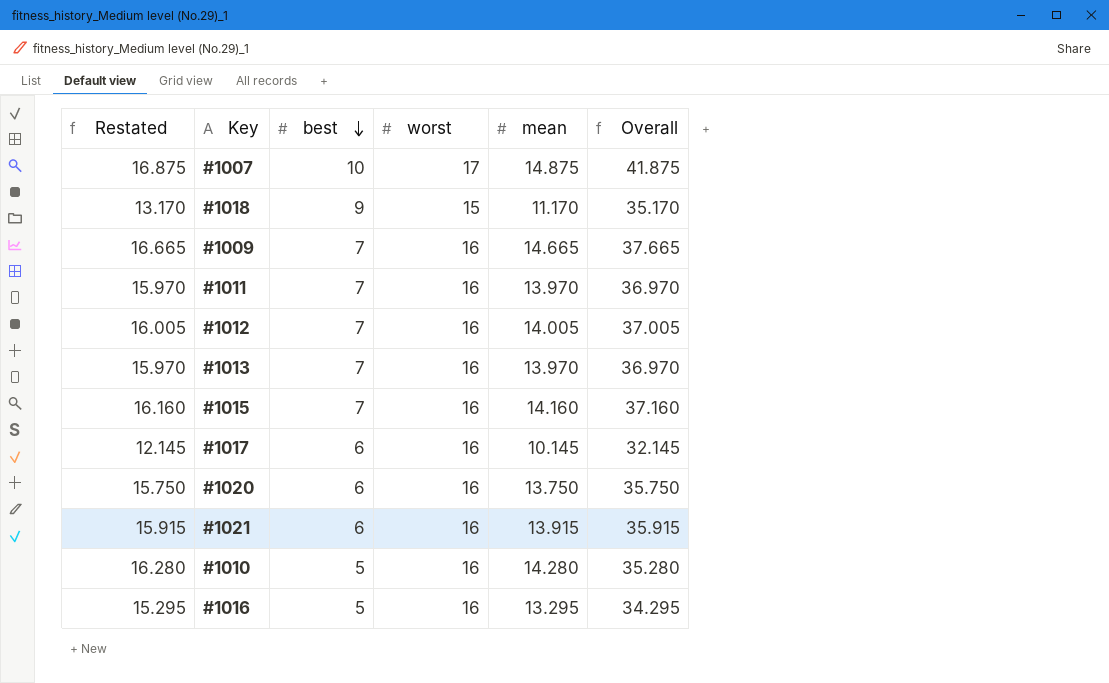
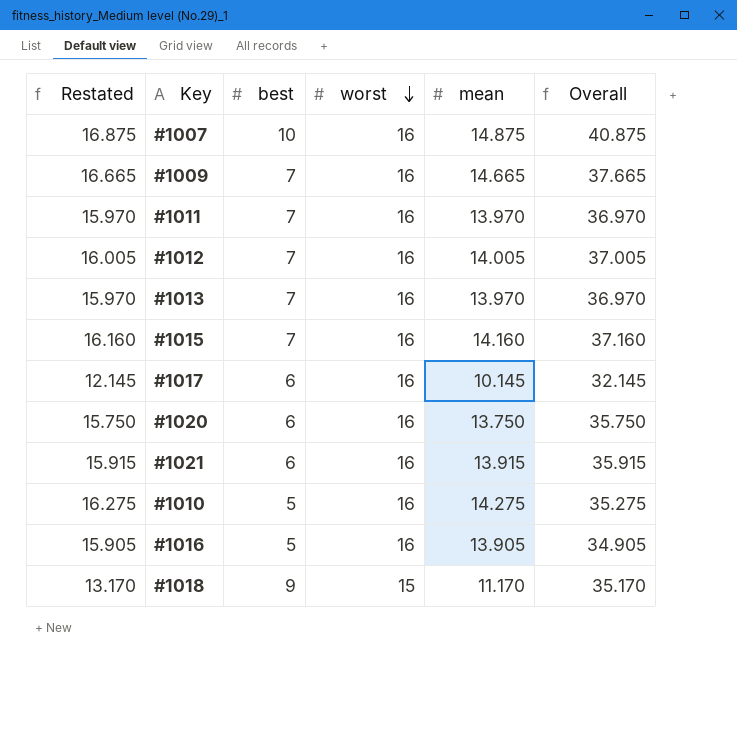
row order: best descending -> worst descending
#1007 | worst: 17 -> 16
#1007 | Overall: 41.875 -> 40.875
#1010 | Restated: 16.280 -> 16.275
#1010 | mean: 14.280 -> 14.275
#1010 | Overall: 35.280 -> 35.275
#1016 | Restated: 15.295 -> 15.905
#1016 | mean: 13.295 -> 13.905
#1016 | Overall: 34.295 -> 34.905

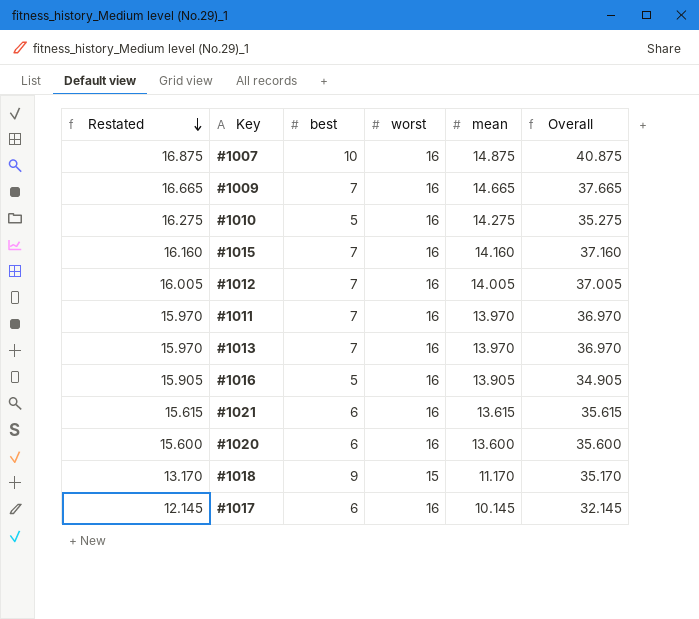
row order: worst descending -> Restated descending
#1021 | Restated: 15.915 -> 15.615
#1021 | mean: 13.915 -> 13.615
#1021 | Overall: 35.915 -> 35.615
#1020 | Restated: 15.750 -> 15.600
#1020 | mean: 13.750 -> 13.600
#1020 | Overall: 35.750 -> 35.600

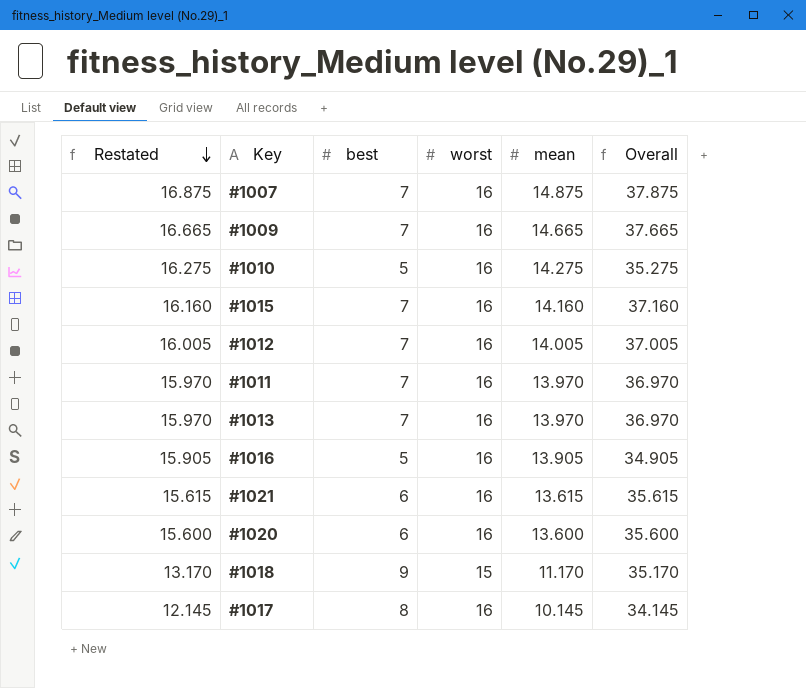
#1007 | best: 10 -> 7
#1007 | Overall: 40.875 -> 37.875
#1017 | best: 6 -> 8
#1017 | Overall: 32.145 -> 34.145

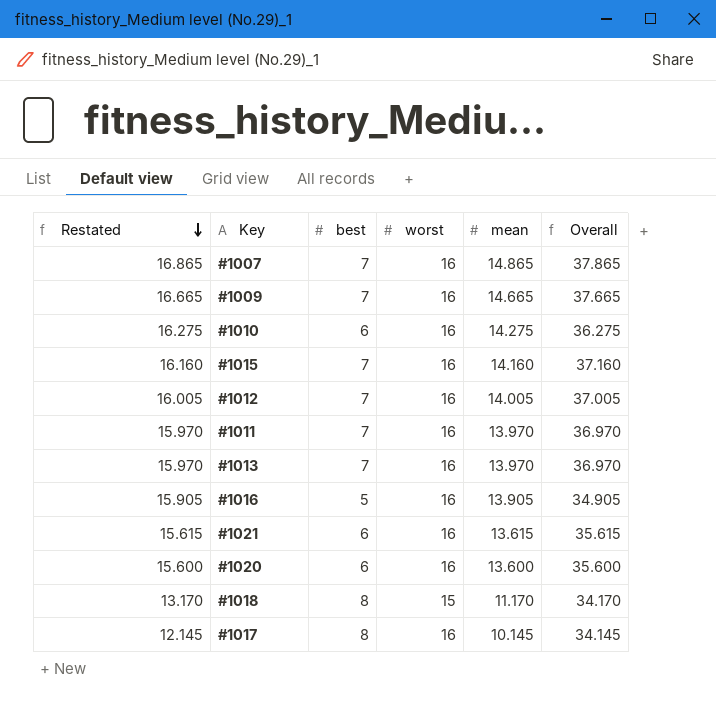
#1007 | Restated: 16.875 -> 16.865
#1007 | mean: 14.875 -> 14.865
#1007 | Overall: 37.875 -> 37.865
#1010 | best: 5 -> 6
#1010 | Overall: 35.275 -> 36.275
#1018 | best: 9 -> 8
#1018 | Overall: 35.170 -> 34.170

